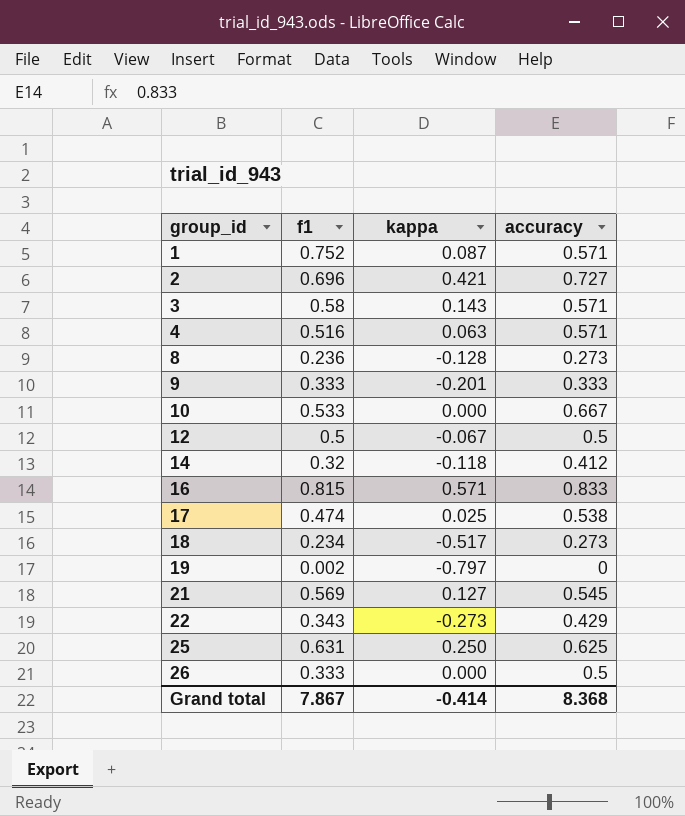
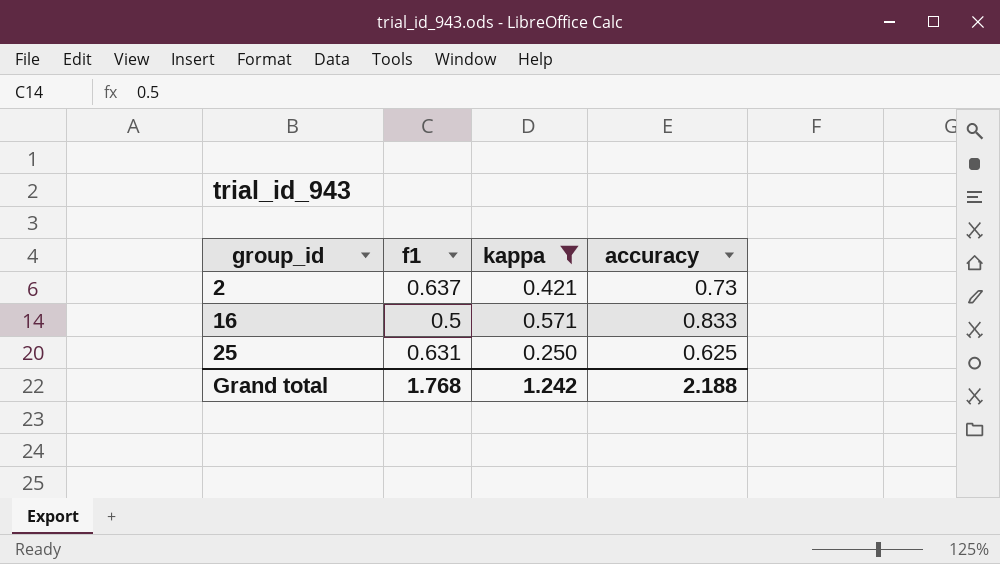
filter: none -> kappa >= 0.250
2 | f1: 0.696 -> 0.637
2 | accuracy: 0.727 -> 0.73
16 | f1: 0.815 -> 0.5
Grand total | f1: 7.867 -> 1.768
Grand total | kappa: -0.414 -> 1.242
Grand total | accuracy: 8.368 -> 2.188

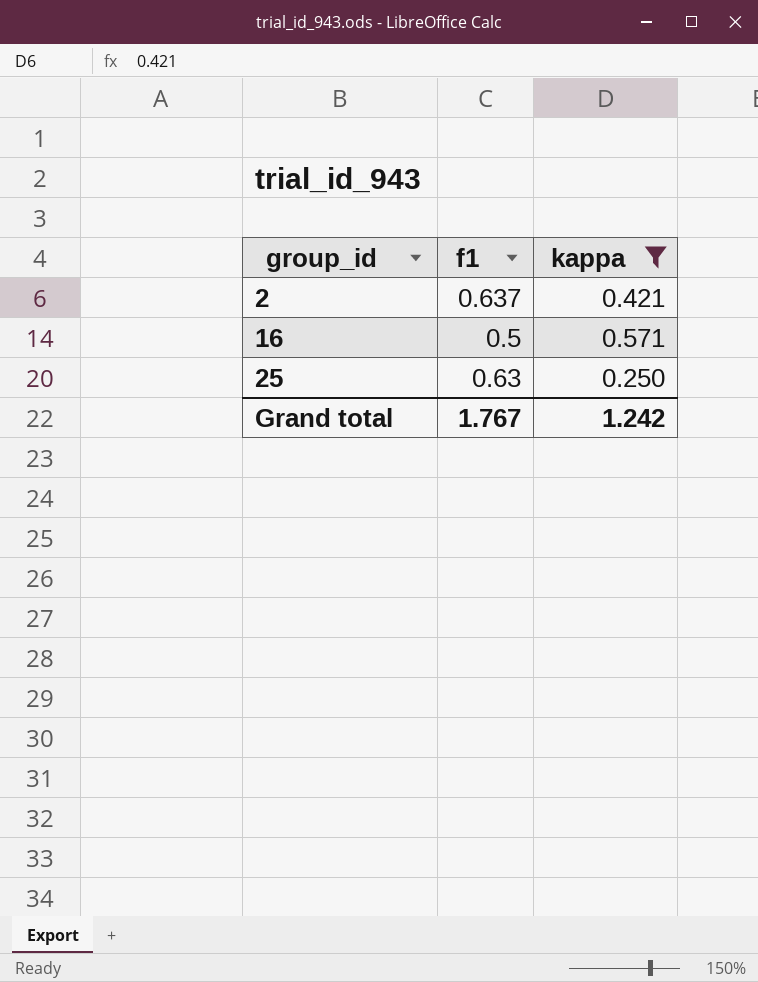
column accuracy | position: 4 -> none
25 | f1: 0.631 -> 0.63
Grand total | f1: 1.768 -> 1.767

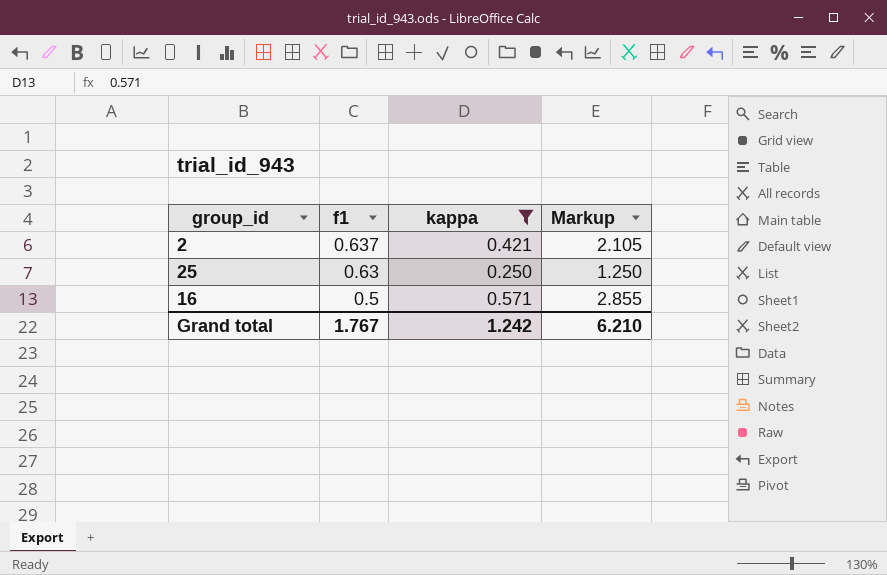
row order: group_id ascending -> f1 descending
column Markup | formula: none -> [kappa] * 5

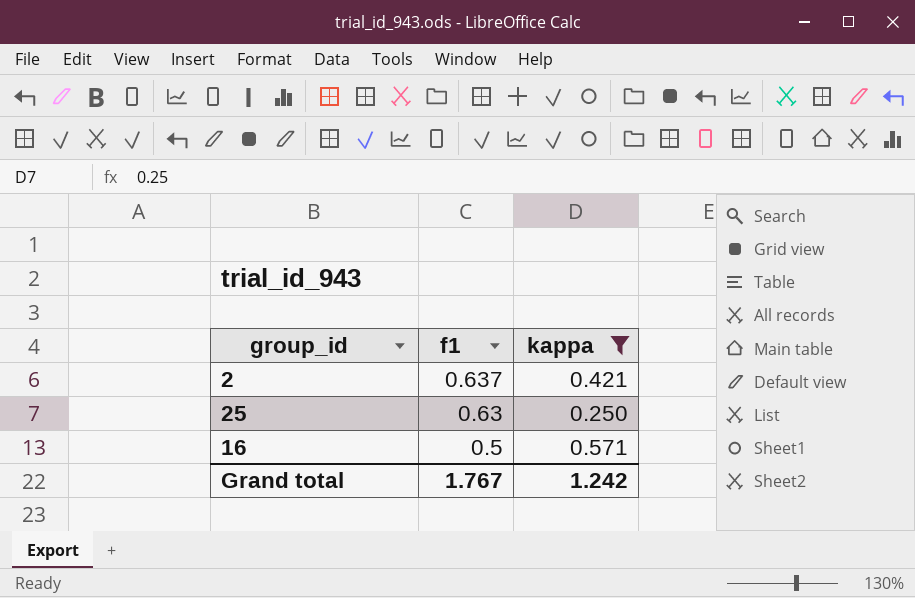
column Markup | formula: [kappa] * 5 -> none

